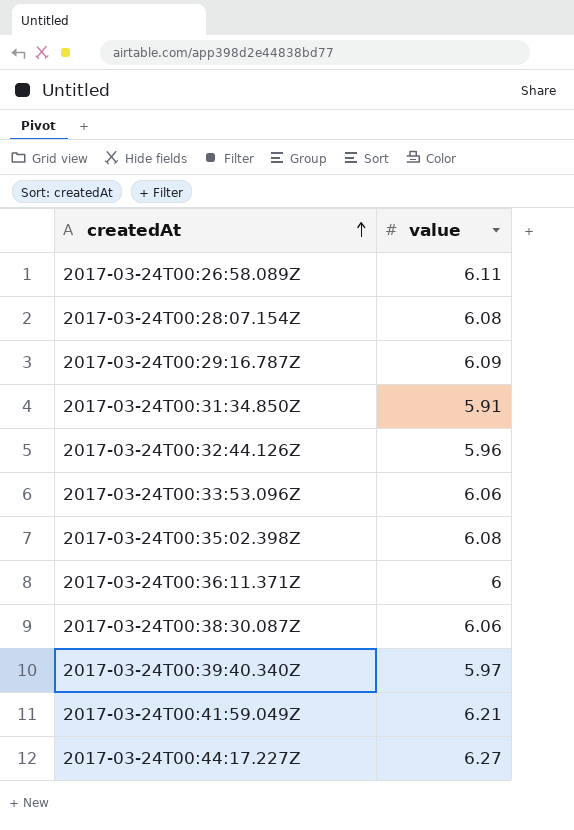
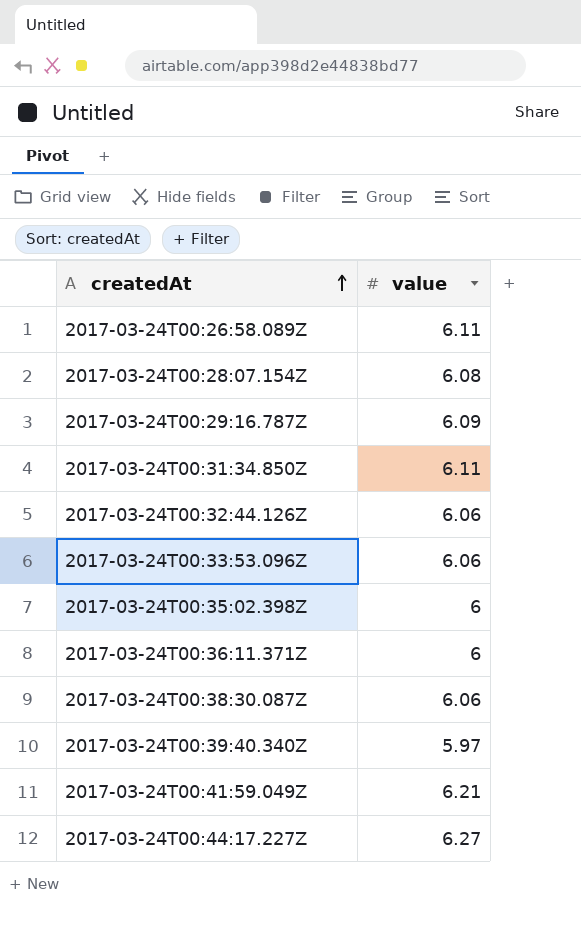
2017-03-24T00:31:34.850Z | value: 5.91 -> 6.11
2017-03-24T00:32:44.126Z | value: 5.96 -> 6.06
2017-03-24T00:35:02.398Z | value: 6.08 -> 6

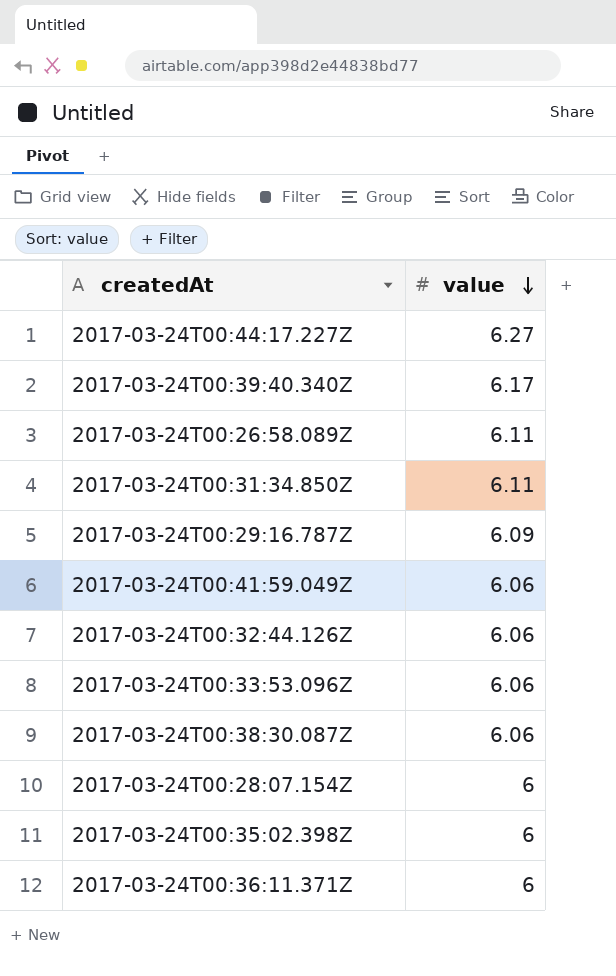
row order: createdAt ascending -> value descending
2017-03-24T00:39:40.340Z | value: 5.97 -> 6.17
2017-03-24T00:41:59.049Z | value: 6.21 -> 6.06
2017-03-24T00:28:07.154Z | value: 6.08 -> 6

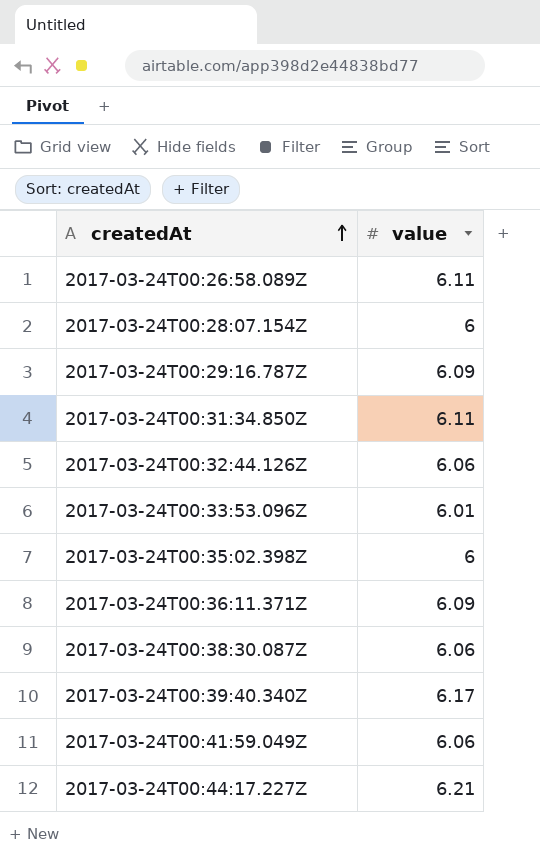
row order: value descending -> createdAt ascending
2017-03-24T00:33:53.096Z | value: 6.06 -> 6.01
2017-03-24T00:36:11.371Z | value: 6 -> 6.09
2017-03-24T00:44:17.227Z | value: 6.27 -> 6.21

